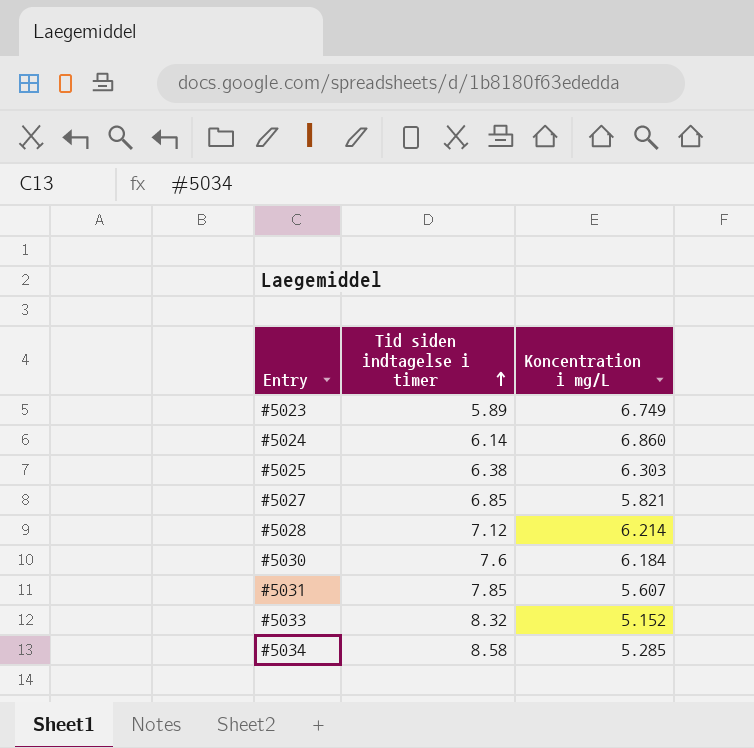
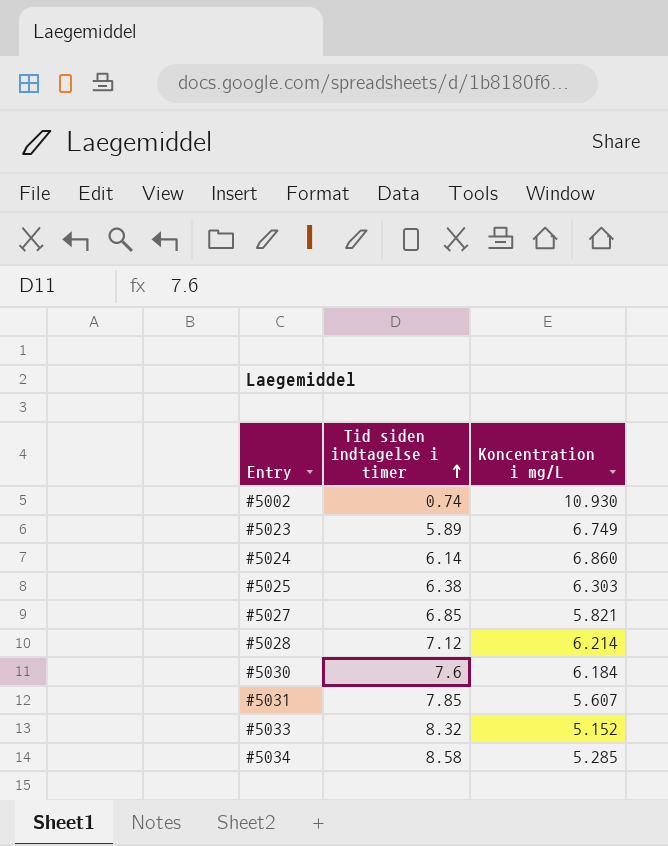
row #5002: none -> 0.74 | 10.930

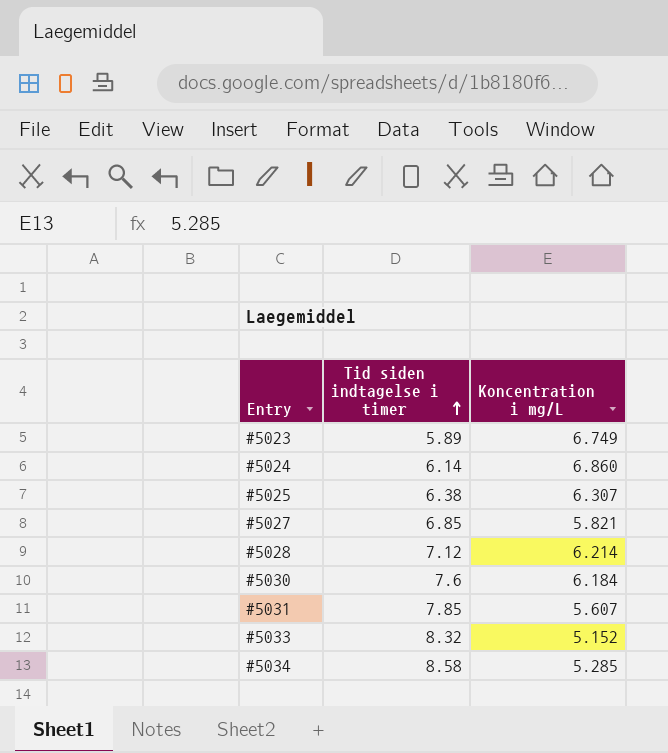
row #5002: 0.74 | 10.930 -> none
#5025 | Koncentration i mg/L: 6.303 -> 6.307

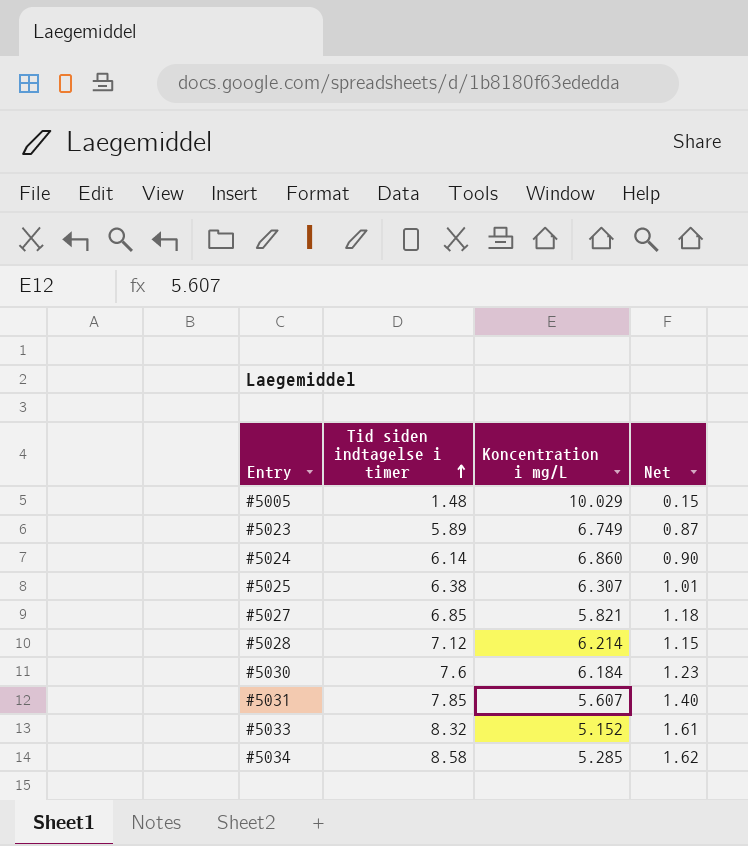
column Net | formula: none -> [Tid siden indtagelse i timer] / [Koncentration i mg/L]
row #5005: none -> 1.48 | 10.029 | 0.15

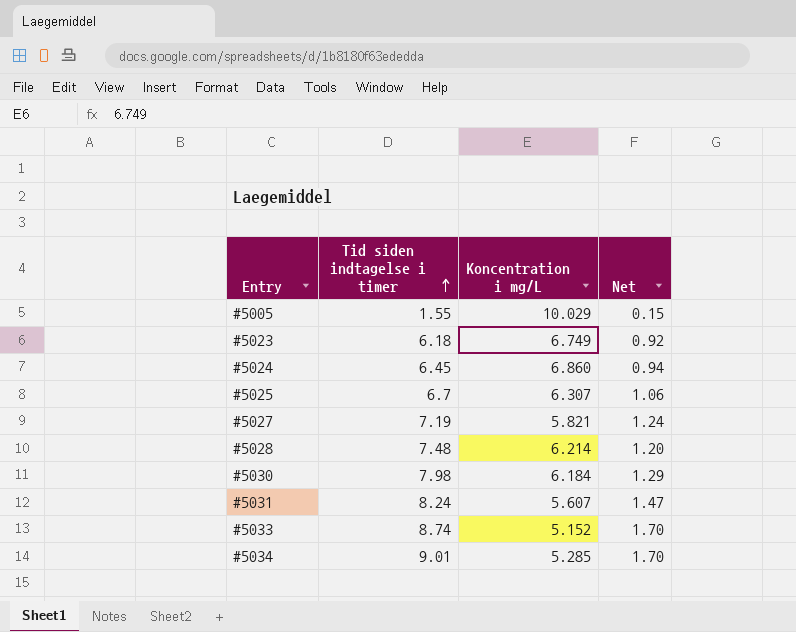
#5005 | Tid siden indtagelse i timer: 1.48 -> 1.55
#5023 | Tid siden indtagelse i timer: 5.89 -> 6.18
#5023 | Net: 0.87 -> 0.92
#5024 | Tid siden indtagelse i timer: 6.14 -> 6.45
#5024 | Net: 0.90 -> 0.94
#5025 | Tid siden indtagelse i timer: 6.38 -> 6.7
#5025 | Net: 1.01 -> 1.06
#5027 | Tid siden indtagelse i timer: 6.85 -> 7.19
#5027 | Net: 1.18 -> 1.24
#5028 | Tid siden indtagelse i timer: 7.12 -> 7.48
#5028 | Net: 1.15 -> 1.20
#5030 | Tid siden indtagelse i timer: 7.6 -> 7.98
#5030 | Net: 1.23 -> 1.29
#5031 | Tid siden indtagelse i timer: 7.85 -> 8.24
#5031 | Net: 1.40 -> 1.47
#5033 | Tid siden indtagelse i timer: 8.32 -> 8.74
#5033 | Net: 1.61 -> 1.70
#5034 | Tid siden indtagelse i timer: 8.58 -> 9.01
#5034 | Net: 1.62 -> 1.70

